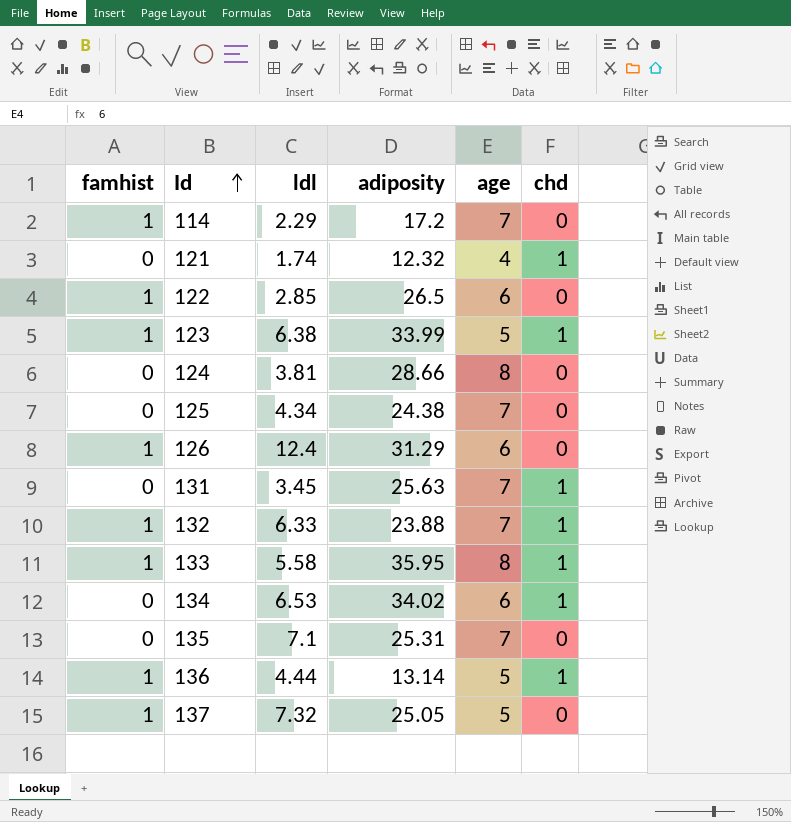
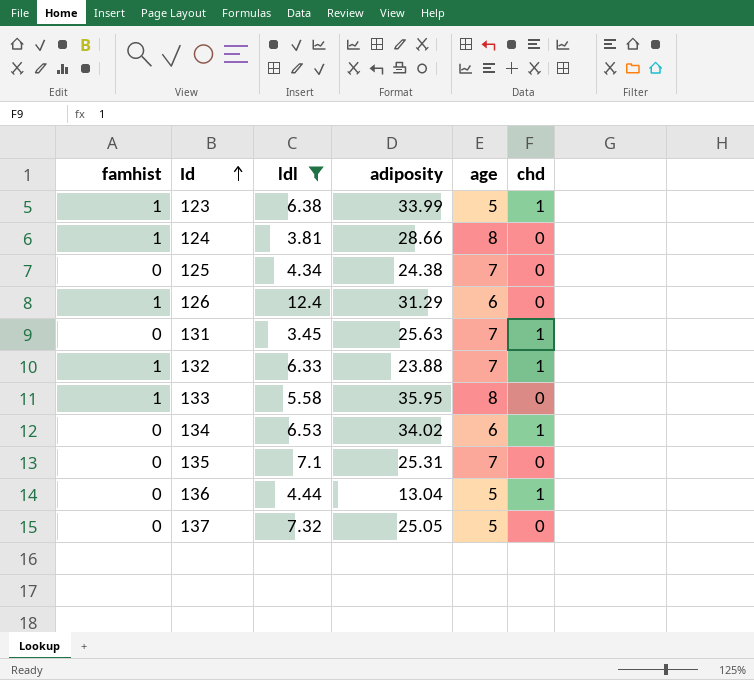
filter: none -> ldl >= 3.45
124 | famhist: 0 -> 1
133 | chd: 1 -> 0
136 | famhist: 1 -> 0
136 | adiposity: 13.14 -> 13.04
137 | famhist: 1 -> 0

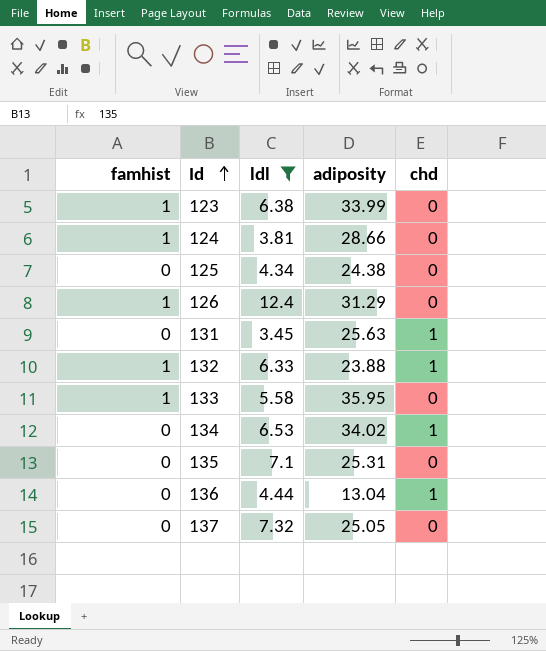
column age | position: 5 -> none
123 | chd: 1 -> 0

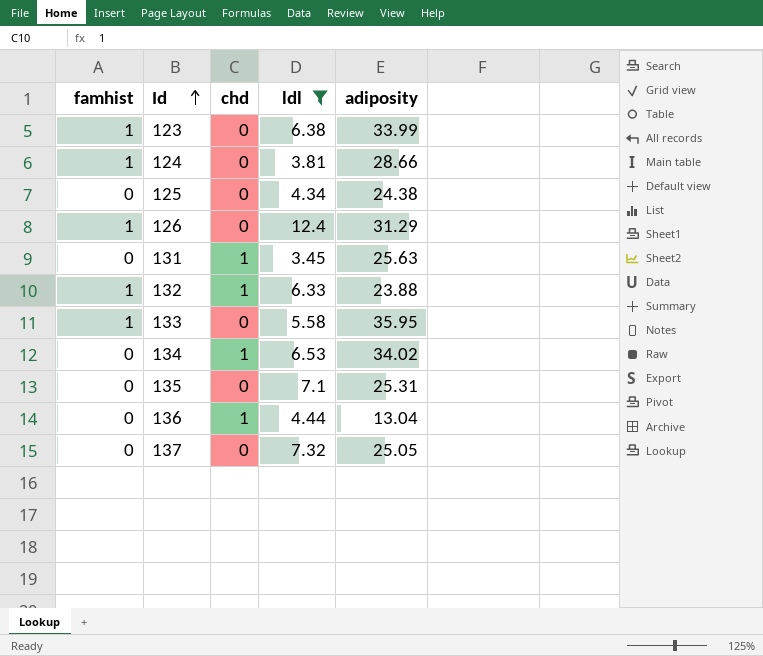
column chd | position: 5 -> 3

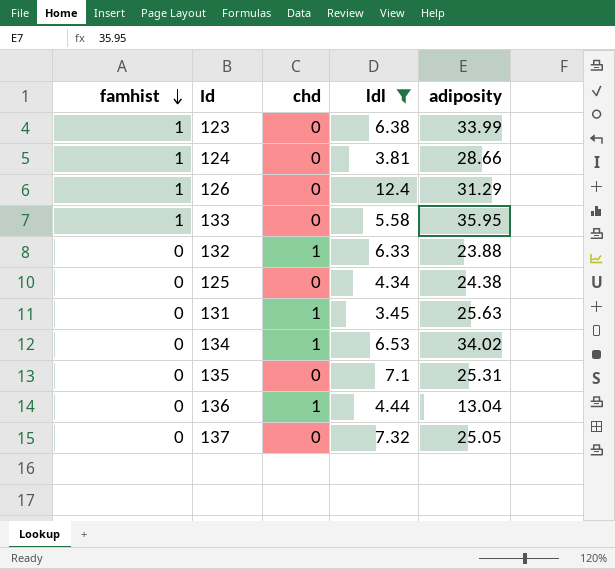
row order: Id ascending -> famhist descending
132 | famhist: 1 -> 0

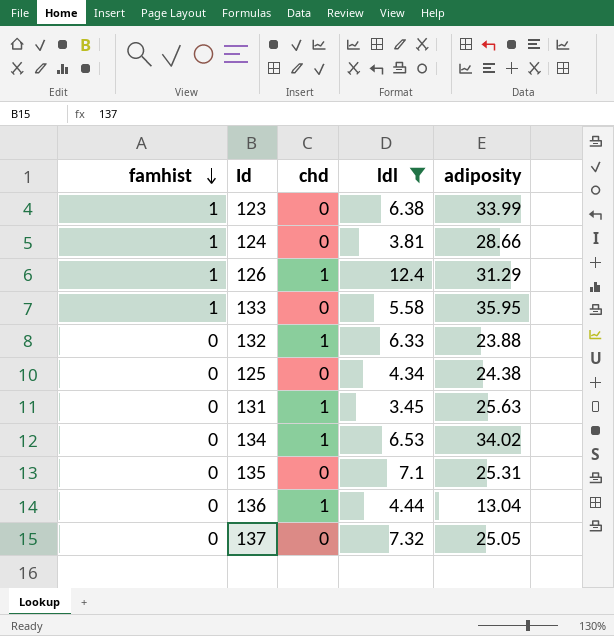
126 | chd: 0 -> 1

